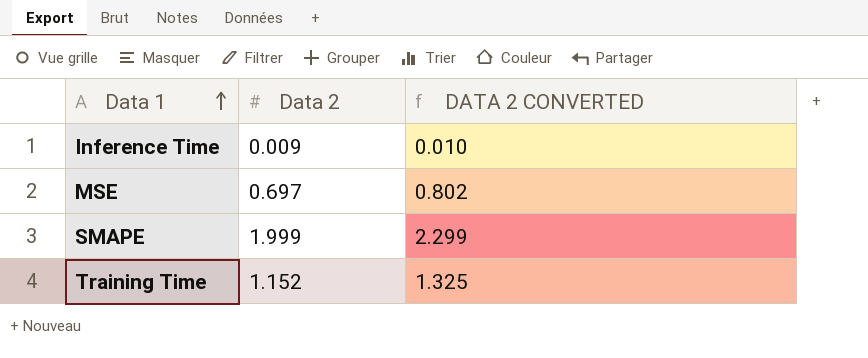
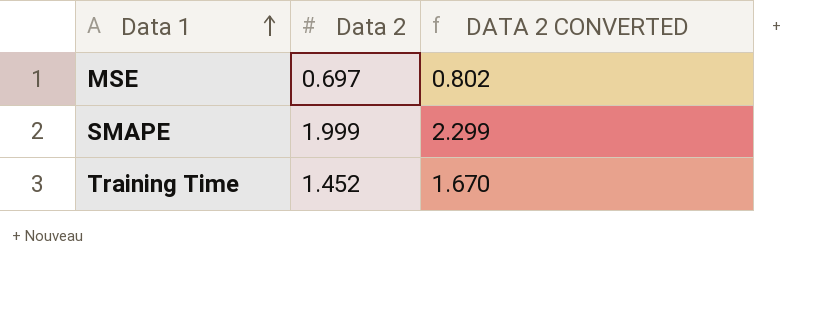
row Inference Time: 0.009 | 0.010 -> none
Training Time | Data 2: 1.152 -> 1.452
Training Time | DATA 2 CONVERTED: 1.325 -> 1.670

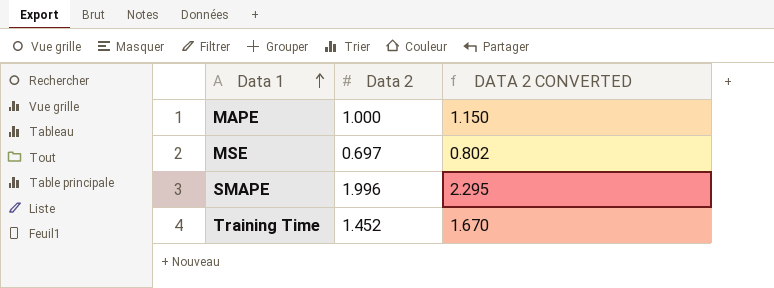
row MAPE: none -> 1.000 | 1.150
SMAPE | Data 2: 1.999 -> 1.996
SMAPE | DATA 2 CONVERTED: 2.299 -> 2.295

